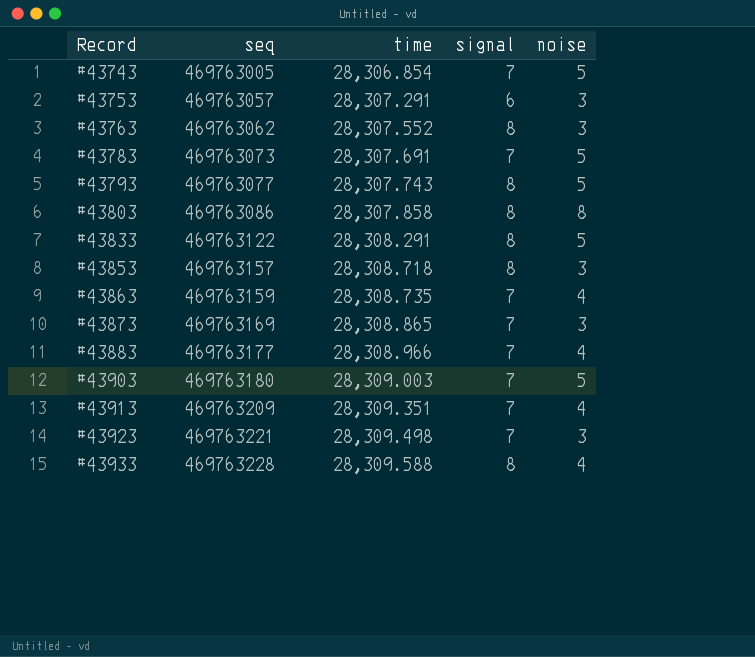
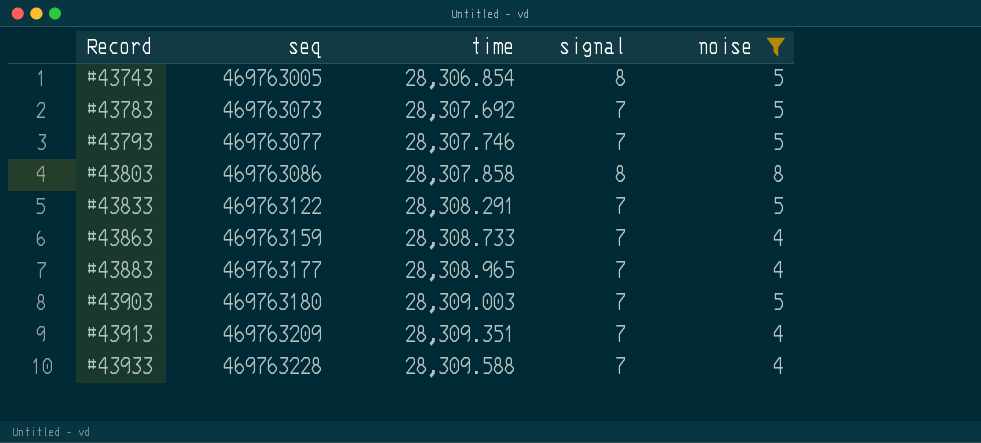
filter: none -> noise != 3
#43743 | signal: 7 -> 8
#43783 | time: 28,307.691 -> 28,307.692
#43793 | time: 28,307.743 -> 28,307.746
#43793 | signal: 8 -> 7
#43833 | signal: 8 -> 7
#43863 | time: 28,308.735 -> 28,308.733
#43883 | time: 28,308.966 -> 28,308.965
#43933 | signal: 8 -> 7

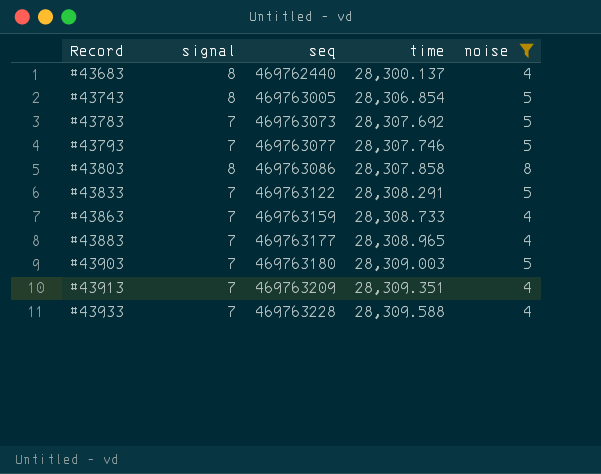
column signal | position: 4 -> 2
row #43683: none -> 8 | 469762440 | 28,300.137 | 4

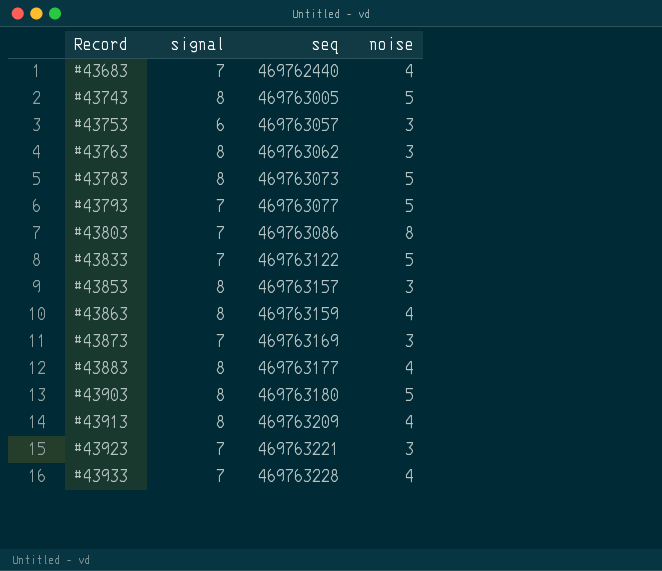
filter: noise != 3 -> none
column time | position: 4 -> none
#43683 | signal: 8 -> 7
#43783 | signal: 7 -> 8
#43803 | signal: 8 -> 7
#43863 | signal: 7 -> 8
#43883 | signal: 7 -> 8
#43903 | signal: 7 -> 8
#43913 | signal: 7 -> 8

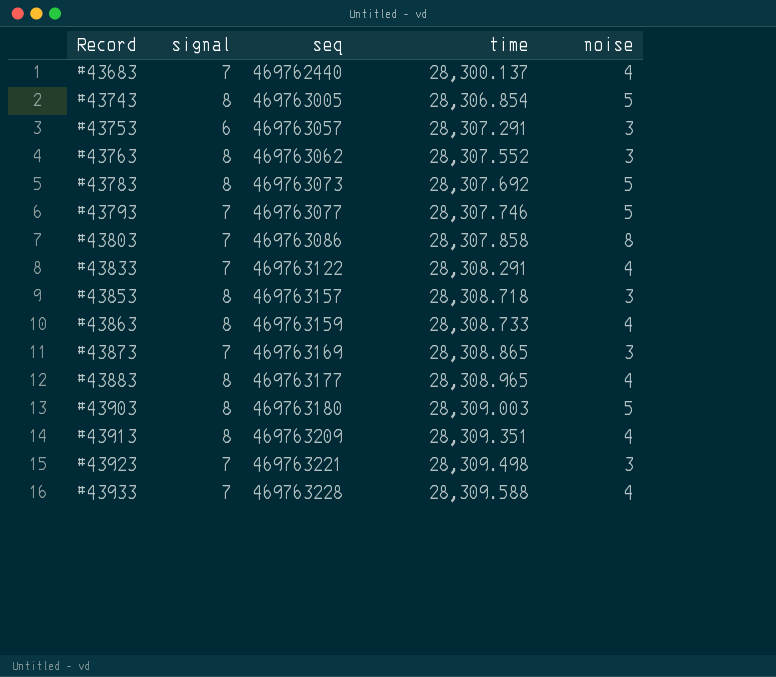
column time | position: none -> 4
#43833 | noise: 5 -> 4

